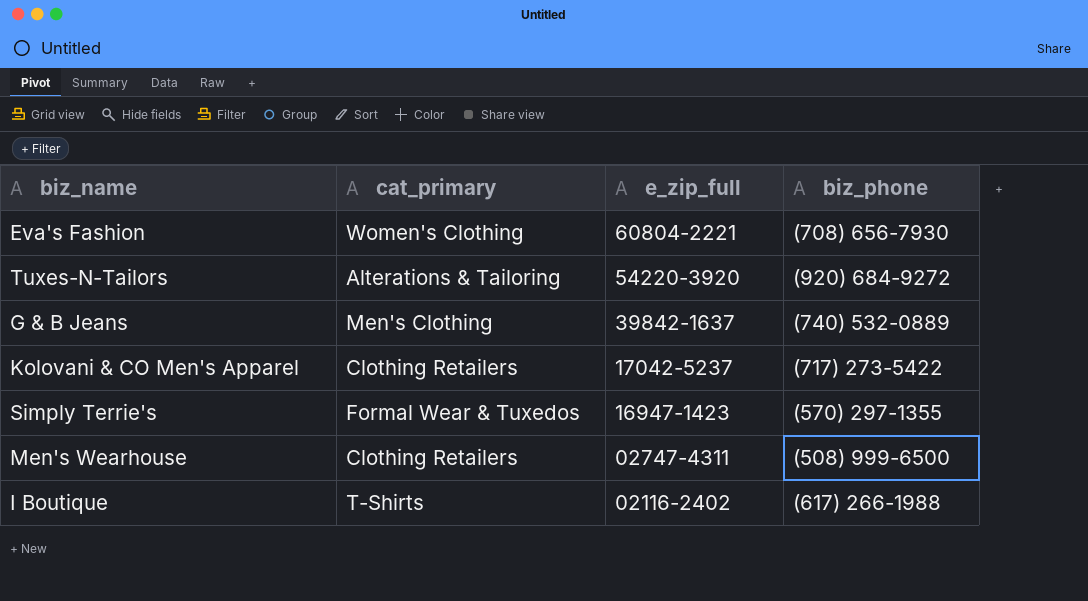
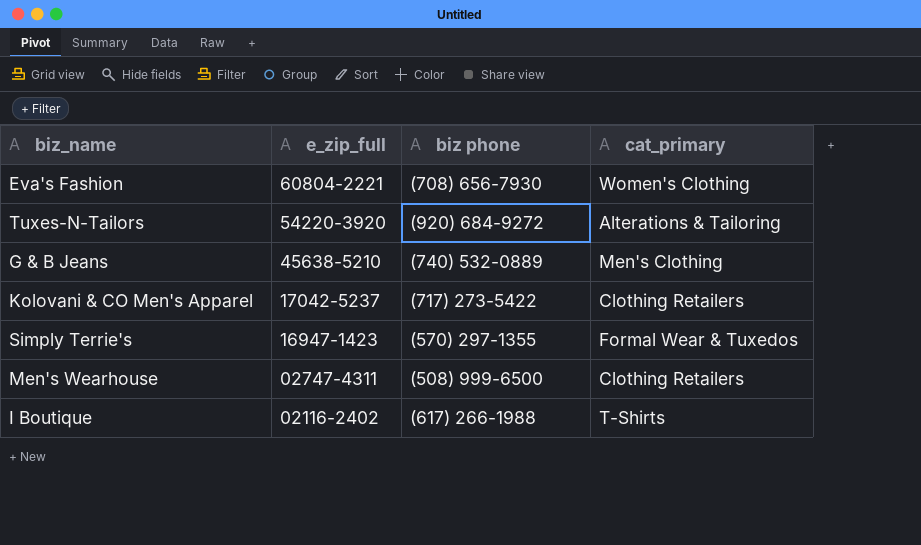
column name: biz_phone -> biz phone
column cat_primary | position: 2 -> 4
G & B Jeans | e_zip_full: 39842-1637 -> 45638-5210

